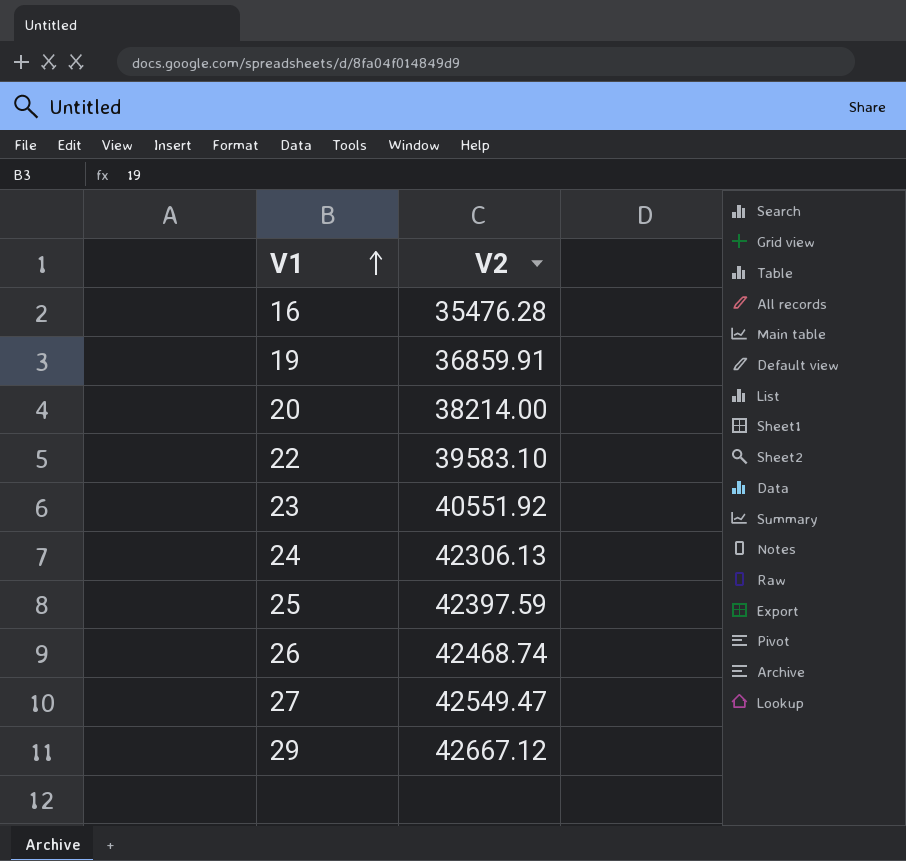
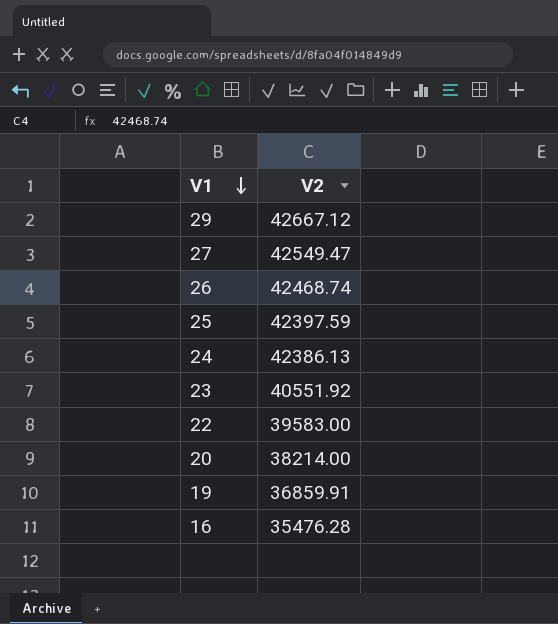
row order: V1 ascending -> V1 descending
24 | V2: 42306.13 -> 42386.13
22 | V2: 39583.10 -> 39583.00

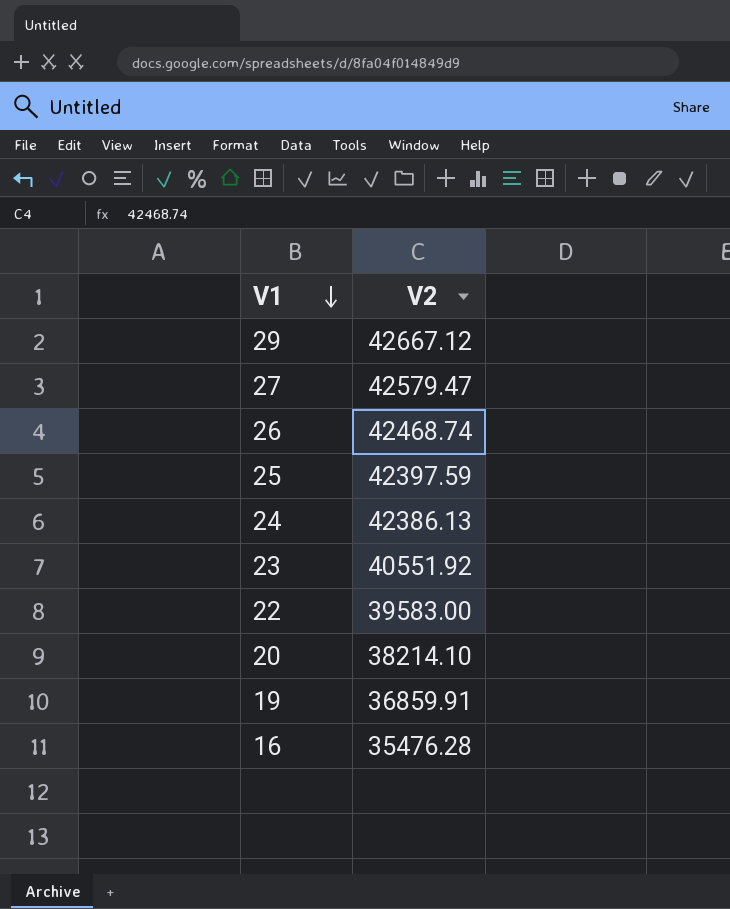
27 | V2: 42549.47 -> 42579.47
20 | V2: 38214.00 -> 38214.10

